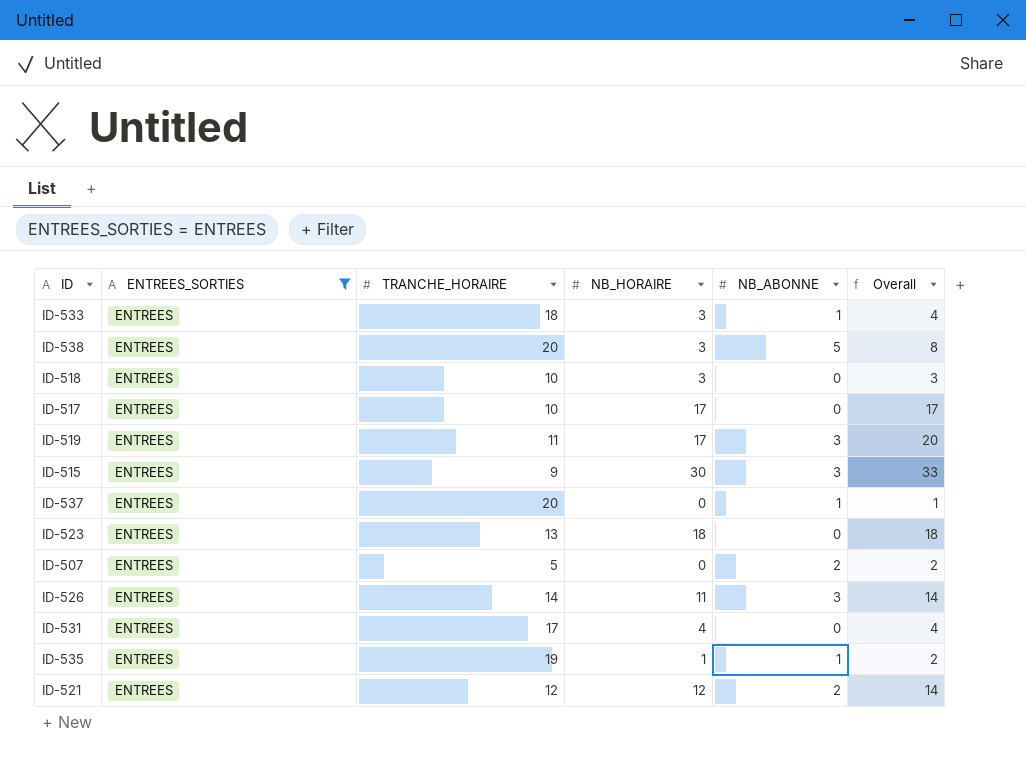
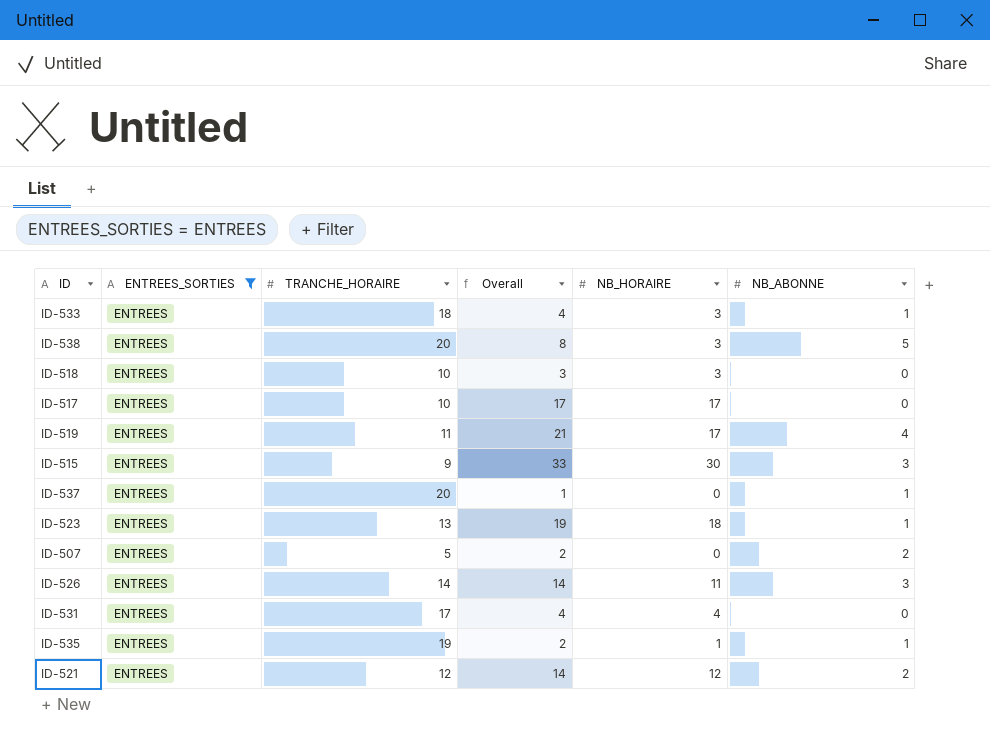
column Overall | position: 6 -> 4
ID-519 | Overall: 20 -> 21
ID-519 | NB_ABONNE: 3 -> 4
ID-523 | Overall: 18 -> 19
ID-523 | NB_ABONNE: 0 -> 1

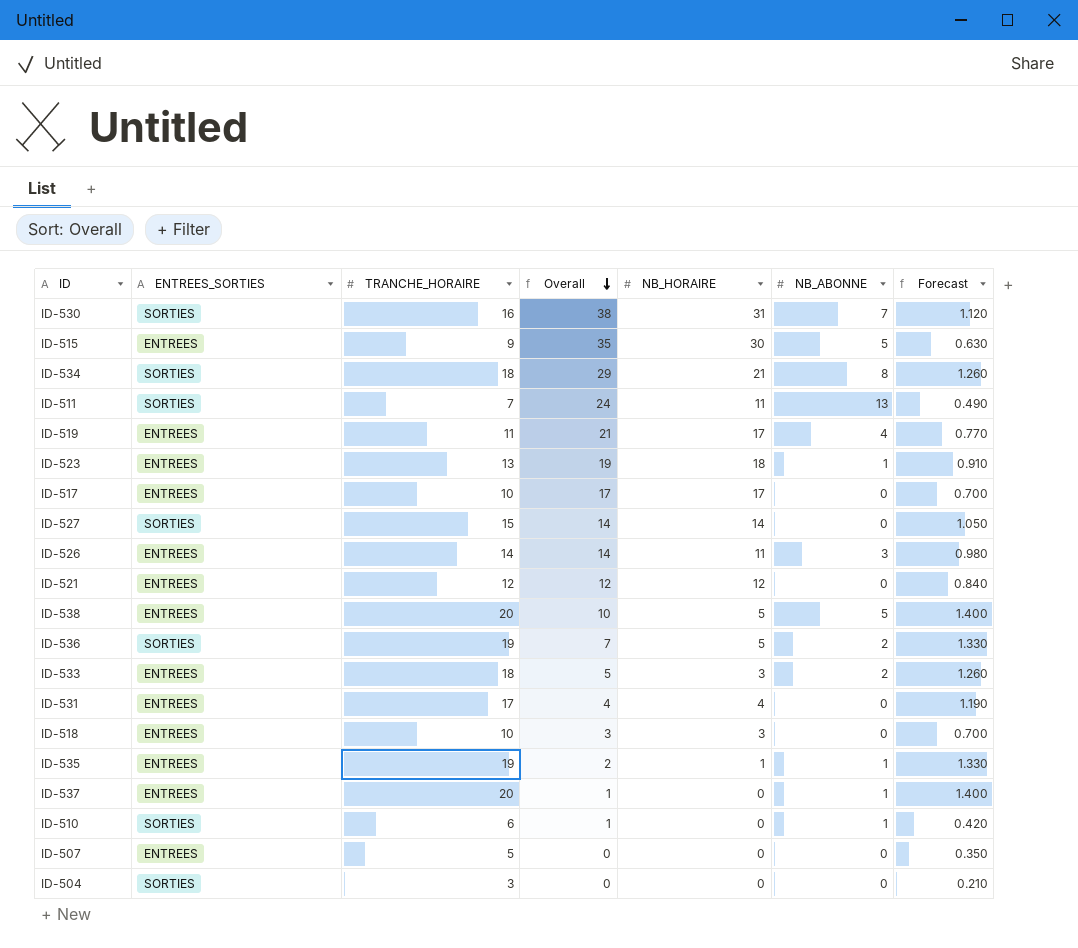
filter: ENTREES_SORTIES = ENTREES -> none
row order: none -> Overall descending
column Forecast | formula: none -> [TRANCHE_HORAIRE] * 0.07
ID-515 | Overall: 33 -> 35
ID-515 | NB_ABONNE: 3 -> 5
ID-521 | Overall: 14 -> 12
ID-521 | NB_ABONNE: 2 -> 0
ID-538 | Overall: 8 -> 10
ID-538 | NB_HORAIRE: 3 -> 5
ID-533 | Overall: 4 -> 5
ID-533 | NB_ABONNE: 1 -> 2
ID-507 | Overall: 2 -> 0
ID-507 | NB_ABONNE: 2 -> 0

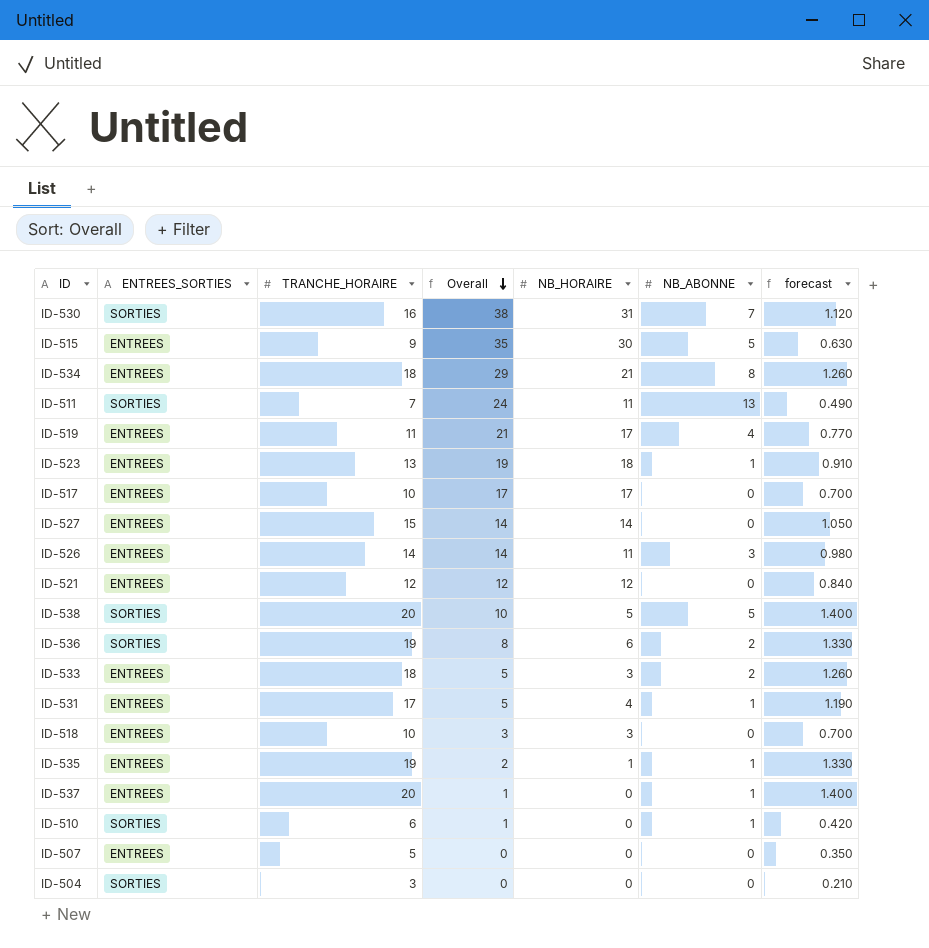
column name: Forecast -> forecast
ID-534 | ENTREES_SORTIES: SORTIES -> ENTREES
ID-527 | ENTREES_SORTIES: SORTIES -> ENTREES
ID-538 | ENTREES_SORTIES: ENTREES -> SORTIES
ID-536 | Overall: 7 -> 8
ID-536 | NB_HORAIRE: 5 -> 6
ID-531 | Overall: 4 -> 5
ID-531 | NB_ABONNE: 0 -> 1

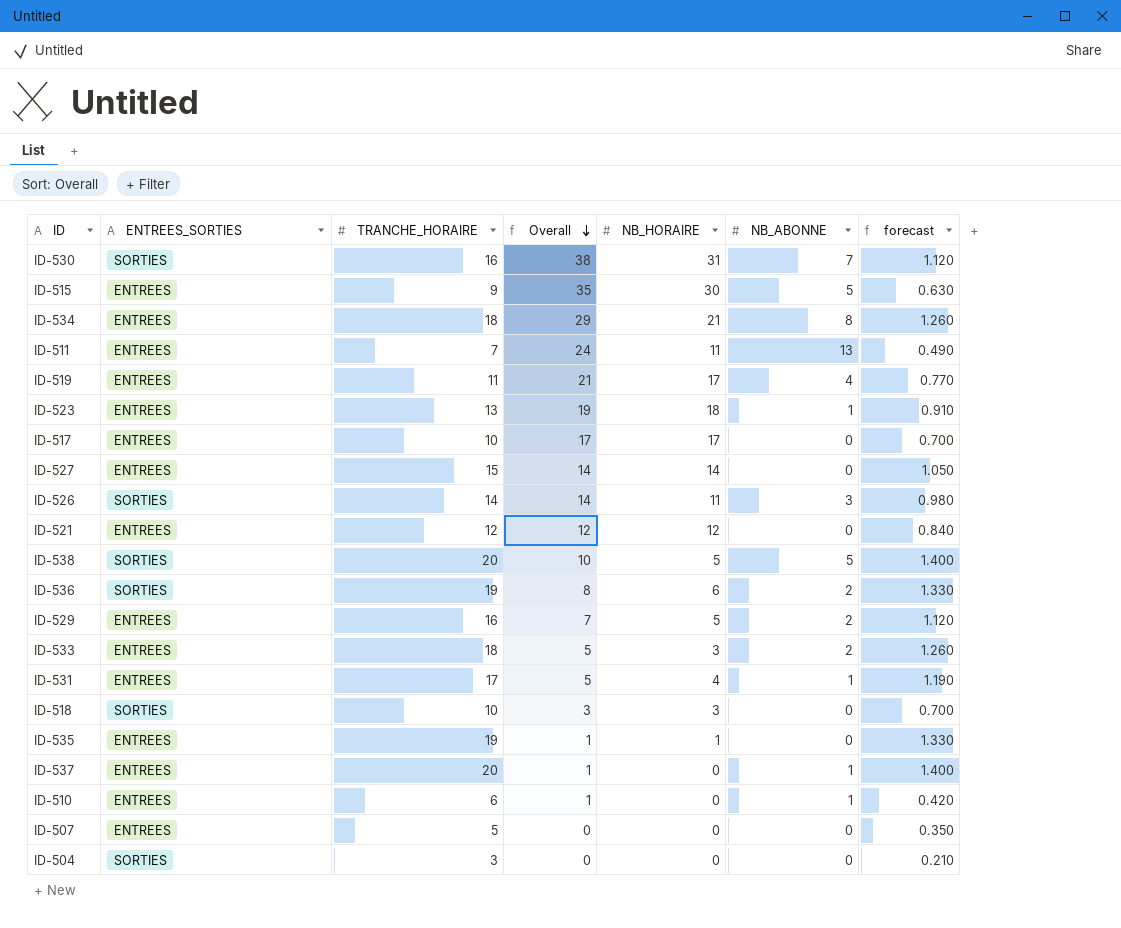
ID-511 | ENTREES_SORTIES: SORTIES -> ENTREES
ID-526 | ENTREES_SORTIES: ENTREES -> SORTIES
row ID-529: none -> ENTREES | 16 | 7 | 5 | 2 | 1.120
ID-518 | ENTREES_SORTIES: ENTREES -> SORTIES
ID-535 | Overall: 2 -> 1
ID-535 | NB_ABONNE: 1 -> 0
ID-510 | ENTREES_SORTIES: SORTIES -> ENTREES

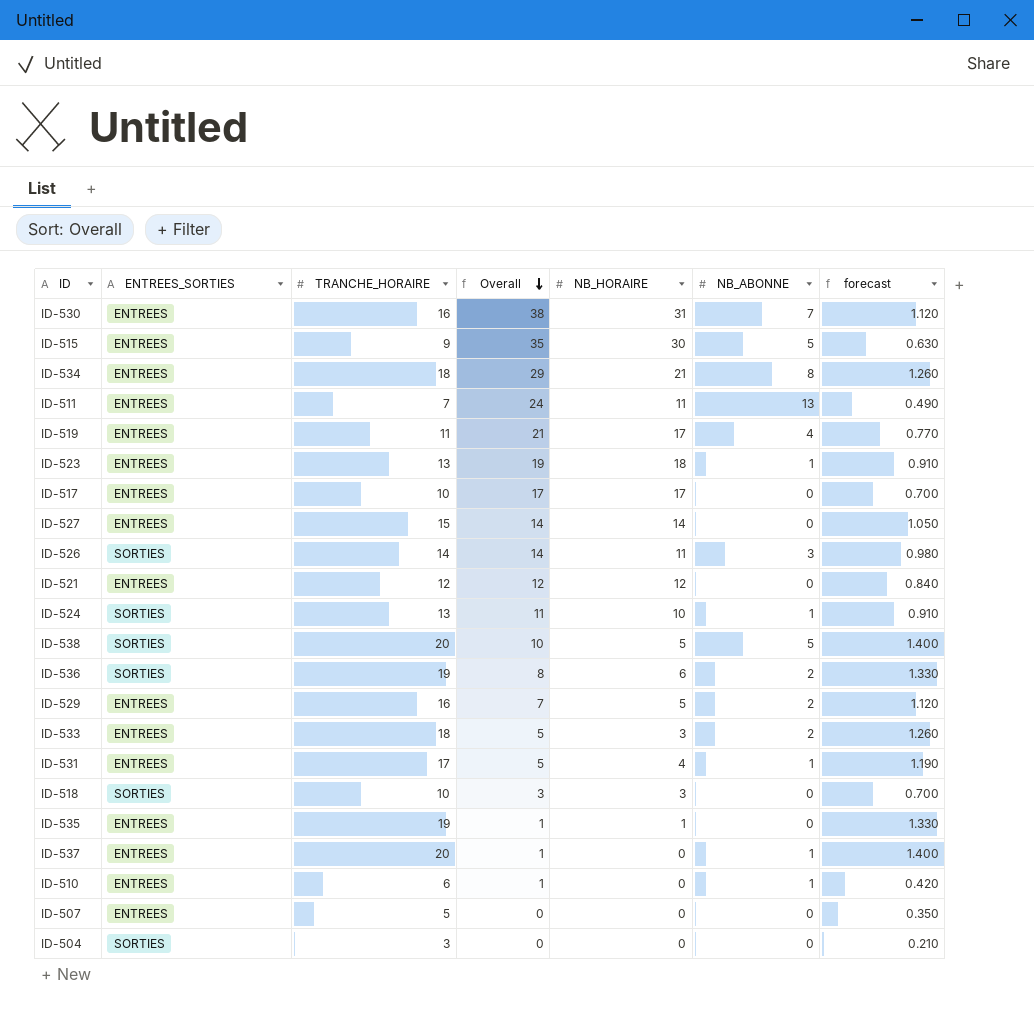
ID-530 | ENTREES_SORTIES: SORTIES -> ENTREES
row ID-524: none -> SORTIES | 13 | 11 | 10 | 1 | 0.910

